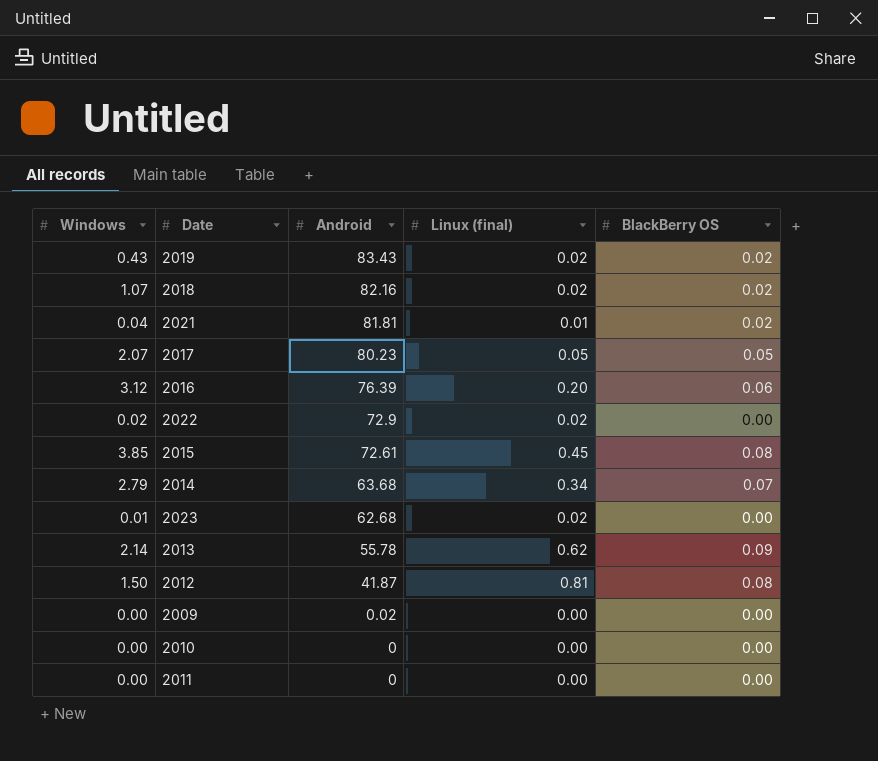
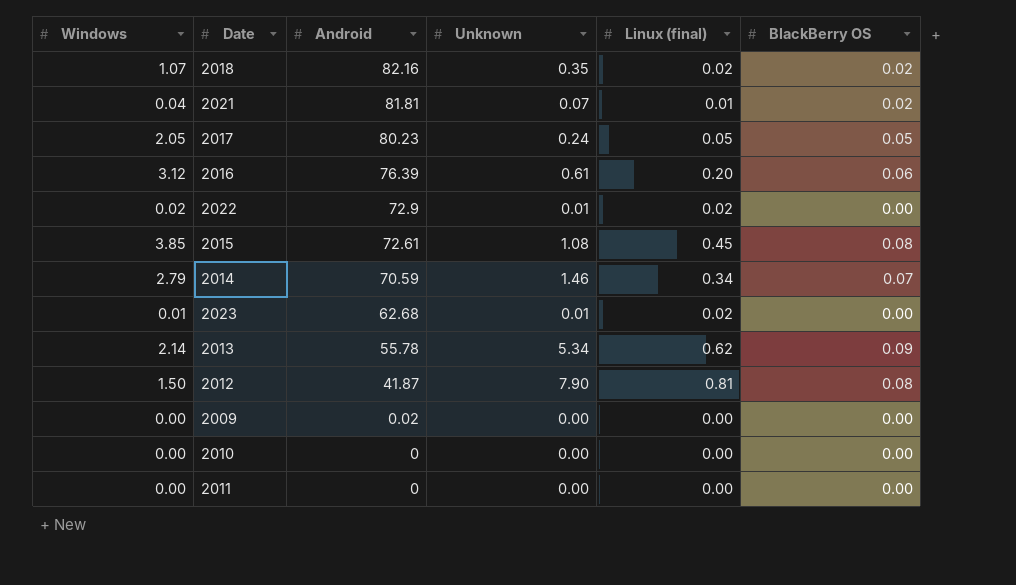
column Unknown | position: none -> 4
row 2019: 0.43 | 83.43 | 0.02 | 0.02 -> none
2017 | Windows: 2.07 -> 2.05
2014 | Android: 63.68 -> 70.59

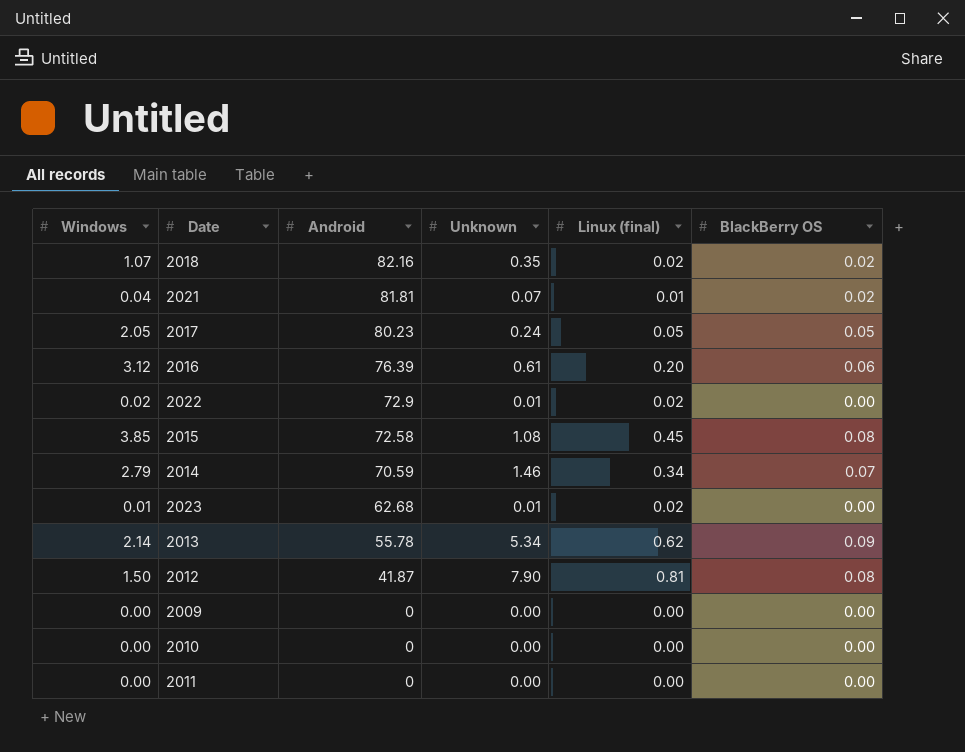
2015 | Android: 72.61 -> 72.58
2009 | Android: 0.02 -> 0

